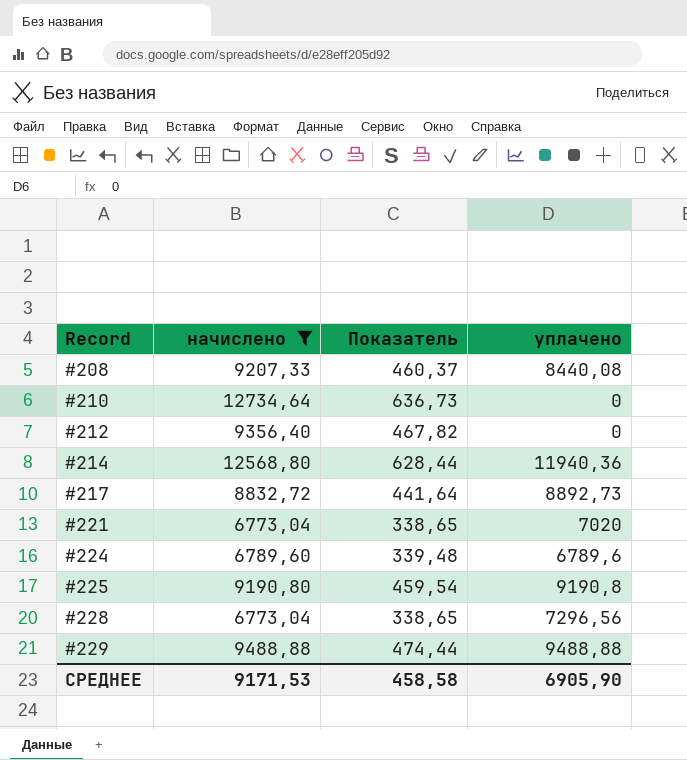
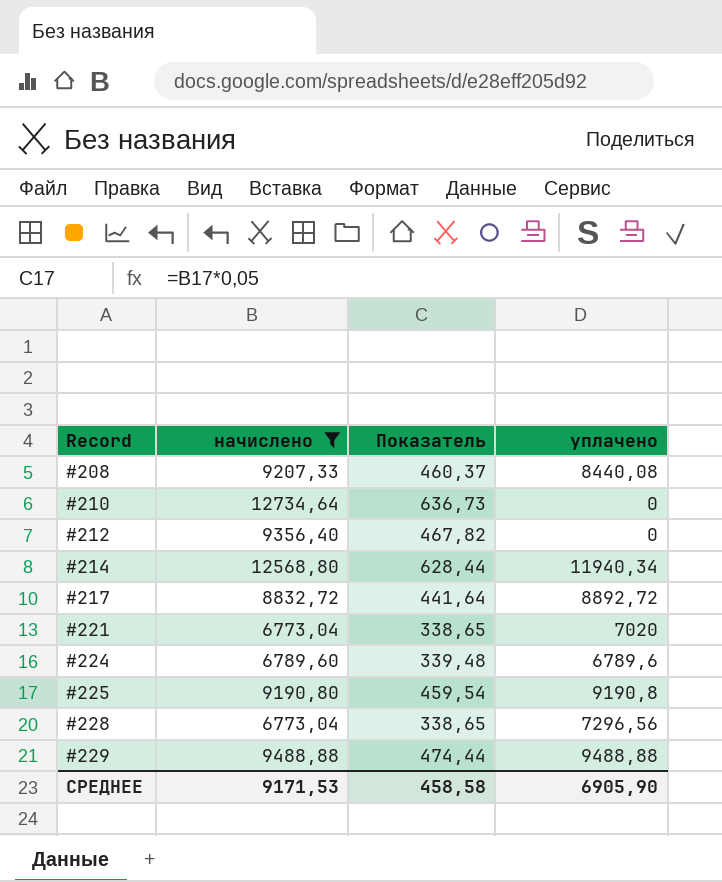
#214 | уплачено: 11940,36 -> 11940,34
#217 | уплачено: 8892,73 -> 8892,72

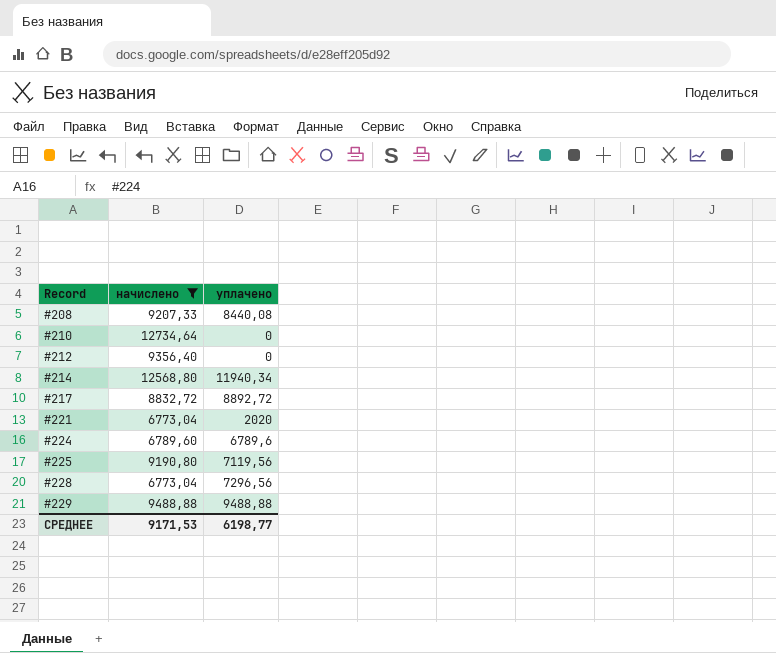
column Показатель | formula: [начислено] * 0,05 -> none
#221 | уплачено: 7020 -> 2020
#225 | уплачено: 9190,8 -> 7119,56
СРЕДНЕЕ | уплачено: 6905,90 -> 6198,77

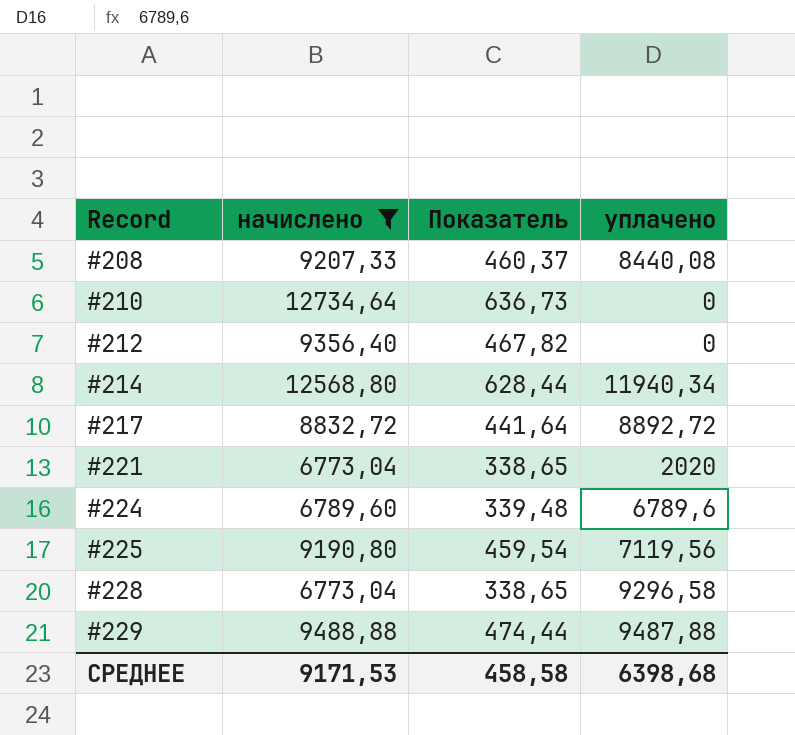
column Показатель | formula: none -> [начислено] * 0,05
#228 | уплачено: 7296,56 -> 9296,58
#229 | уплачено: 9488,88 -> 9487,88
СРЕДНЕЕ | уплачено: 6198,77 -> 6398,68

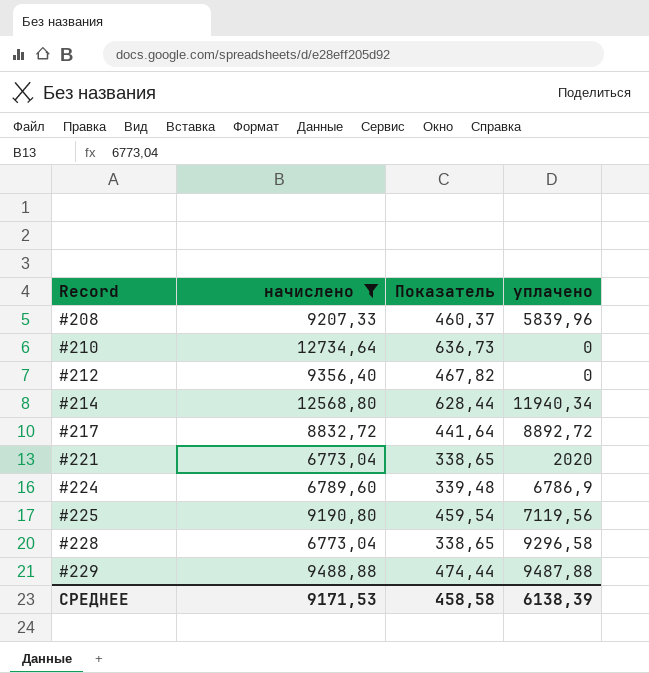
#208 | уплачено: 8440,08 -> 5839,96
#224 | уплачено: 6789,6 -> 6786,9
СРЕДНЕЕ | уплачено: 6398,68 -> 6138,39

